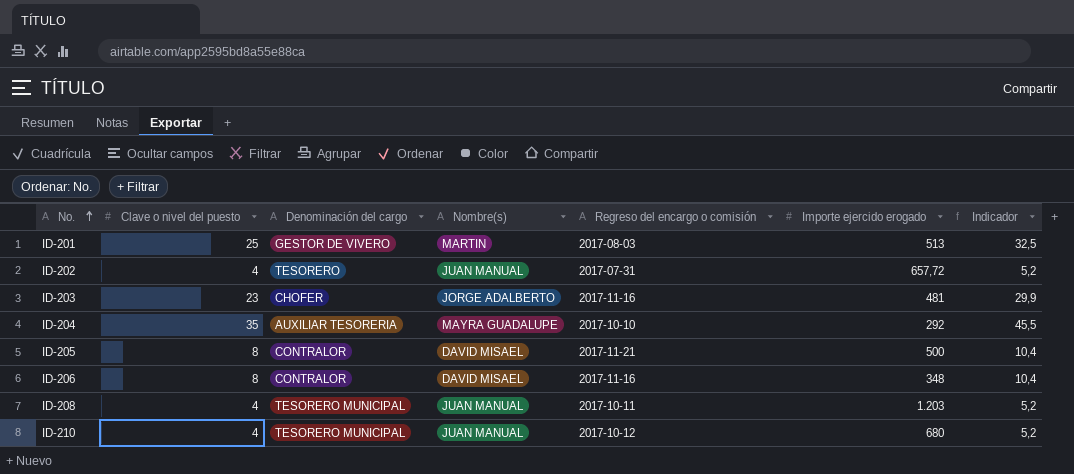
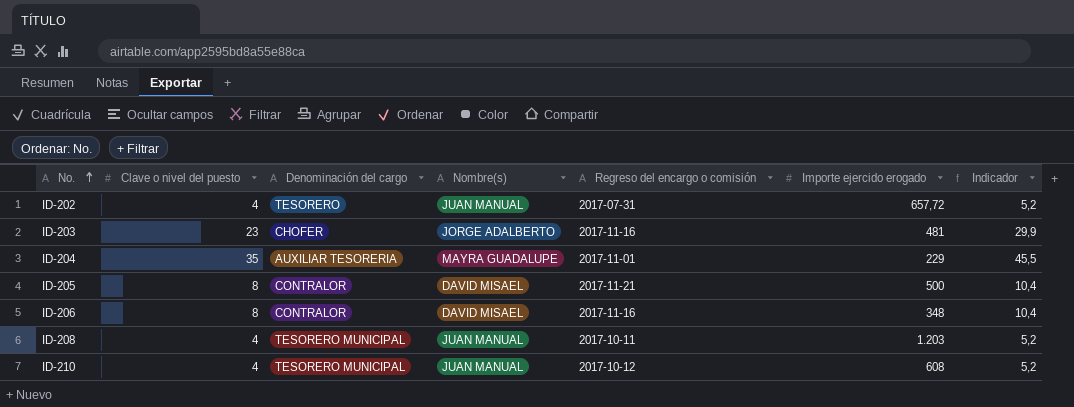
row ID-201: 25 | GESTOR DE VIVERO | MARTIN | 2017-08-03 | 513 | 32,5 -> none
ID-204 | Regreso del encargo o comisión: 2017-10-10 -> 2017-11-01
ID-204 | Importe ejercido erogado: 292 -> 229
ID-210 | Importe ejercido erogado: 680 -> 608

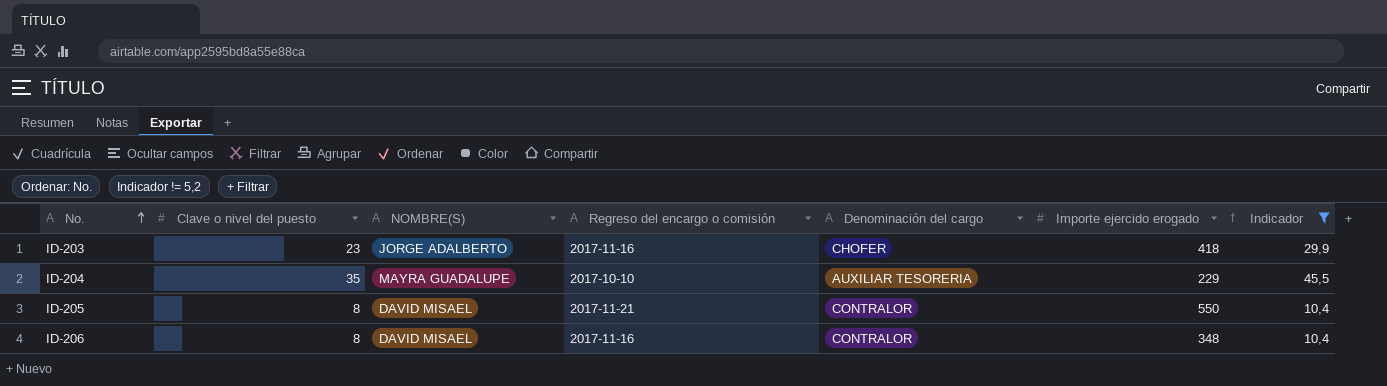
filter: none -> Indicador != 5,2
column name: Nombre(s) -> NOMBRE(S)
column Denominación del cargo | position: 3 -> 5
ID-203 | Importe ejercido erogado: 481 -> 418
ID-204 | Regreso del encargo o comisión: 2017-11-01 -> 2017-10-10
ID-205 | Importe ejercido erogado: 500 -> 550

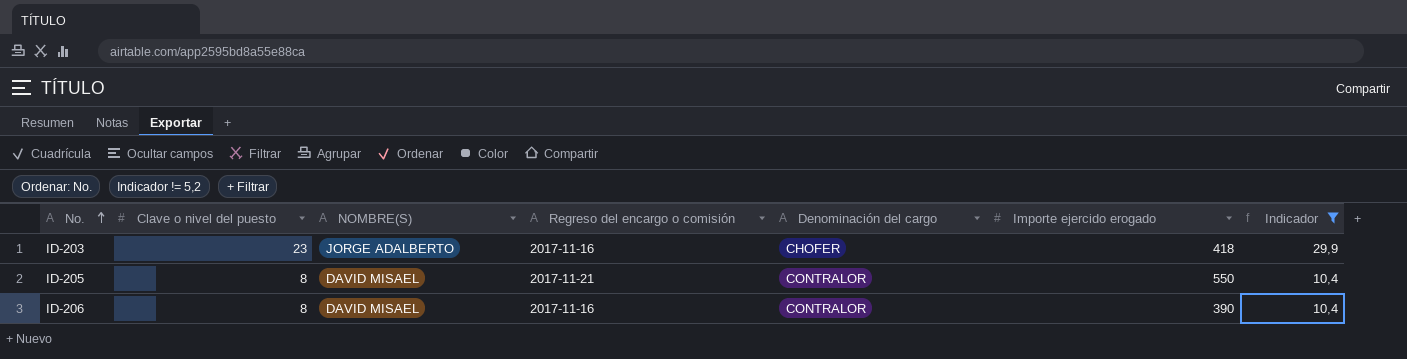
row ID-204: 35 | MAYRA GUADALUPE | 2017-10-10 | AUXILIAR TESORERIA | 229 | 45,5 -> none
ID-206 | Importe ejercido erogado: 348 -> 390

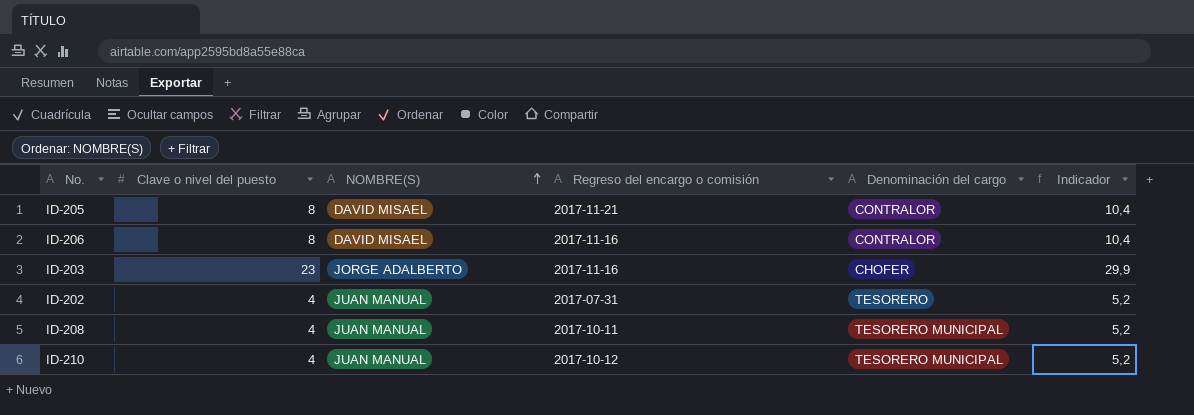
filter: Indicador != 5,2 -> none
row order: No. ascending -> NOMBRE(S) ascending
column Importe ejercido erogado | position: 6 -> none

